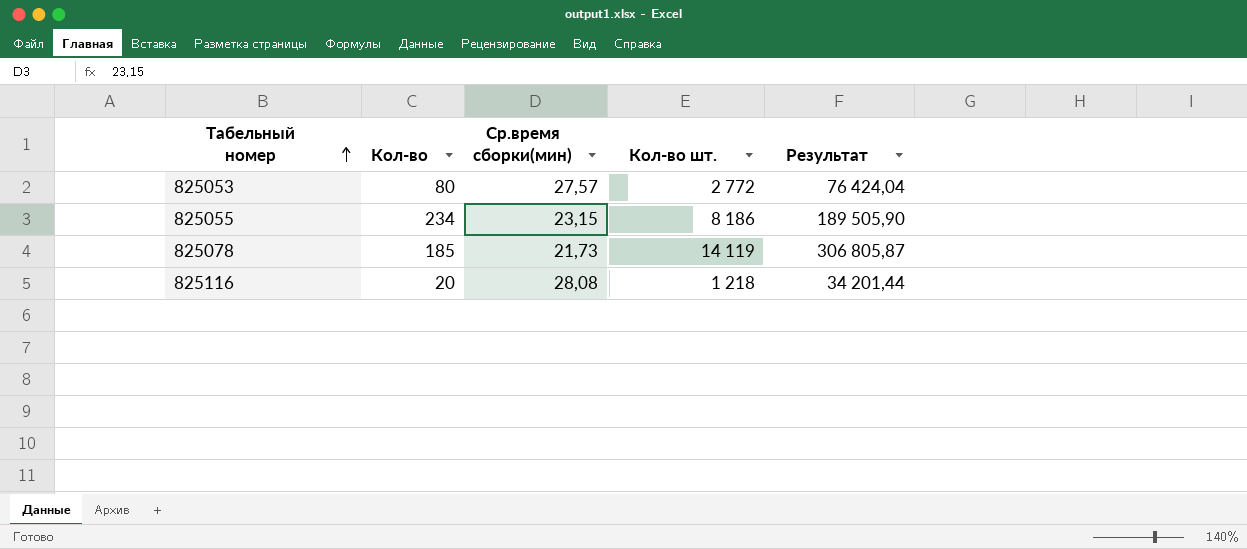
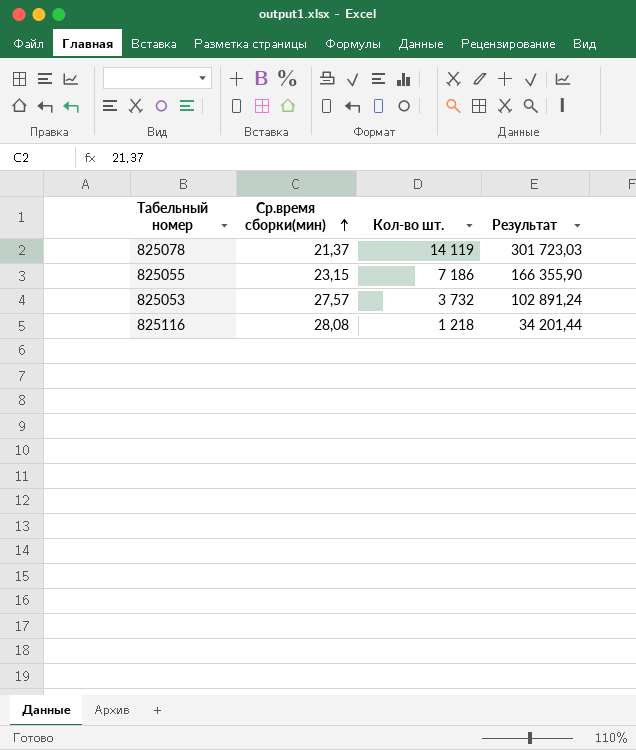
row order: Табельный номер ascending -> Ср.время сборки(мин) ascending
column Кол-во | position: 2 -> none
825078 | Ср.время сборки(мин): 21,73 -> 21,37
825078 | Результат: 306 805,87 -> 301 723,03
825055 | Кол-во шт.: 8 186 -> 7 186
825055 | Результат: 189 505,90 -> 166 355,90
825053 | Кол-во шт.: 2 772 -> 3 732
825053 | Результат: 76 424,04 -> 102 891,24

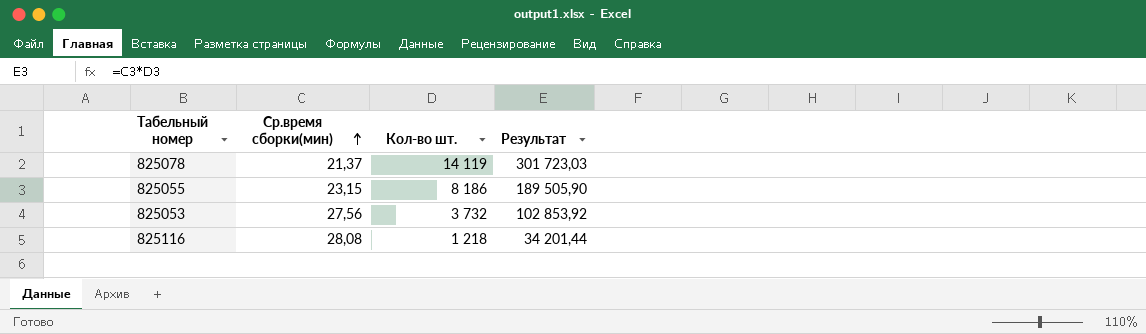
825055 | Кол-во шт.: 7 186 -> 8 186
825055 | Результат: 166 355,90 -> 189 505,90
825053 | Ср.время сборки(мин): 27,57 -> 27,56
825053 | Результат: 102 891,24 -> 102 853,92

